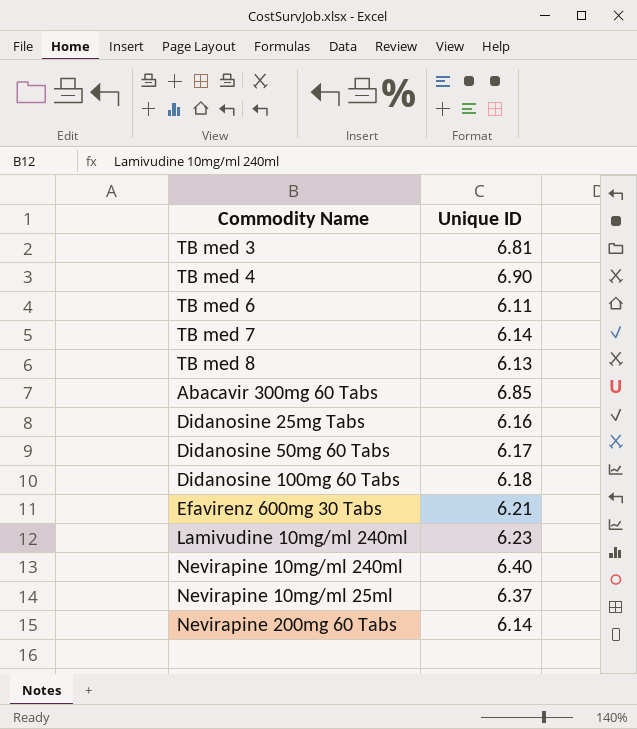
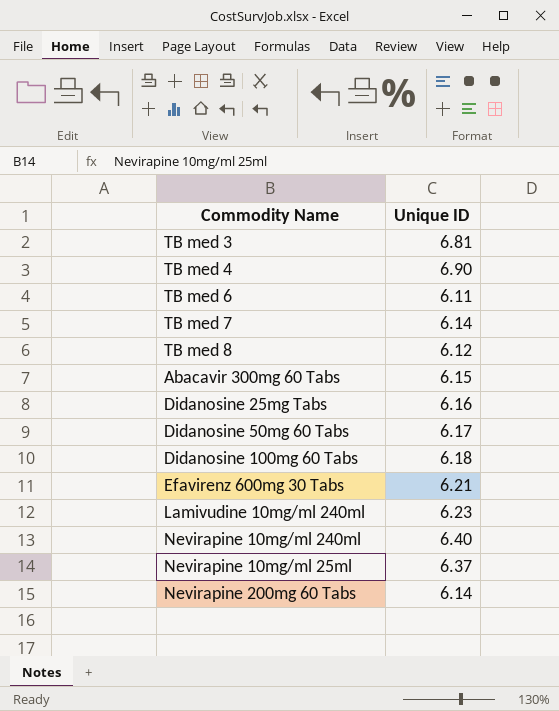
TB med 8 | Unique ID: 6.13 -> 6.12
Abacavir 300mg 60 Tabs | Unique ID: 6.85 -> 6.15

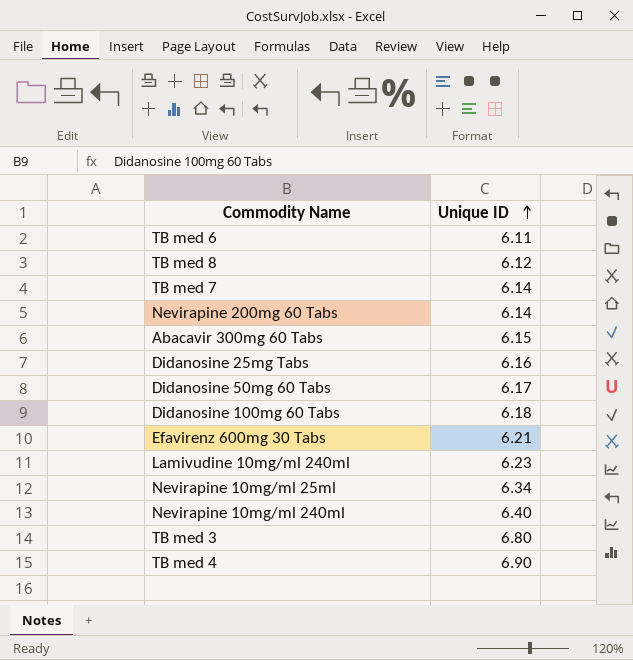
row order: none -> Unique ID ascending
Nevirapine 10mg/ml 25ml | Unique ID: 6.37 -> 6.34
TB med 3 | Unique ID: 6.81 -> 6.80

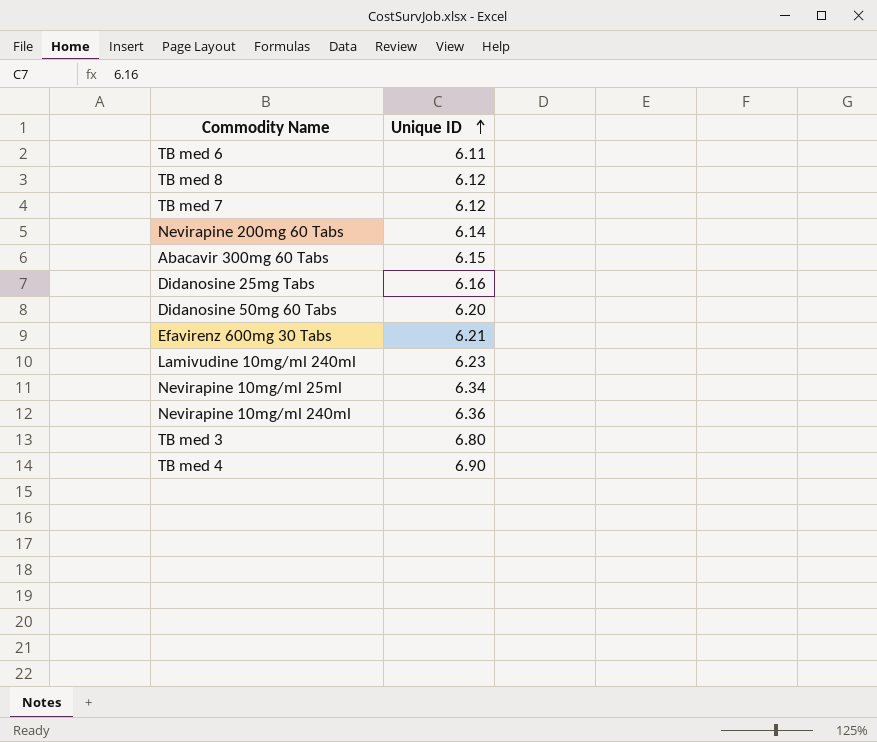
row Didanosine 100mg 60 Tabs: 6.18 -> none
TB med 7 | Unique ID: 6.14 -> 6.12
Didanosine 50mg 60 Tabs | Unique ID: 6.17 -> 6.20
Nevirapine 10mg/ml 240ml | Unique ID: 6.40 -> 6.36

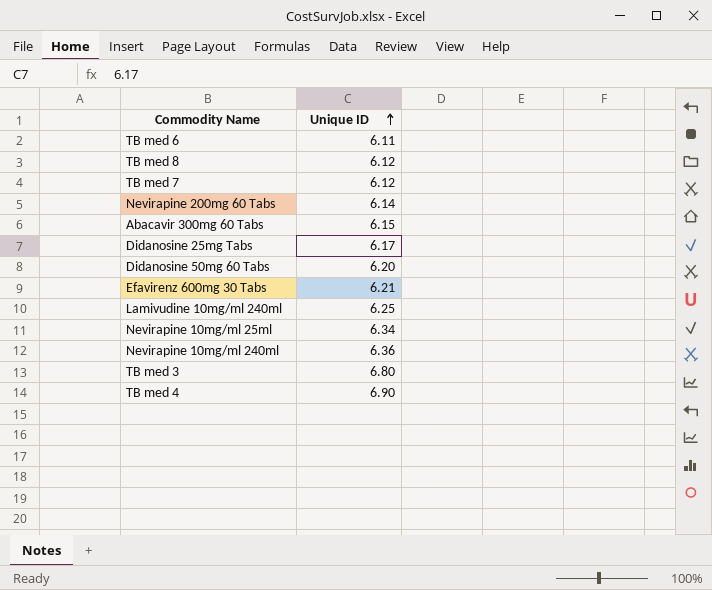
Didanosine 25mg Tabs | Unique ID: 6.16 -> 6.17
Lamivudine 10mg/ml 240ml | Unique ID: 6.23 -> 6.25

